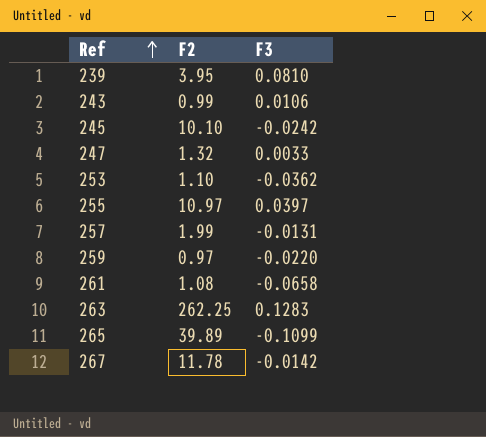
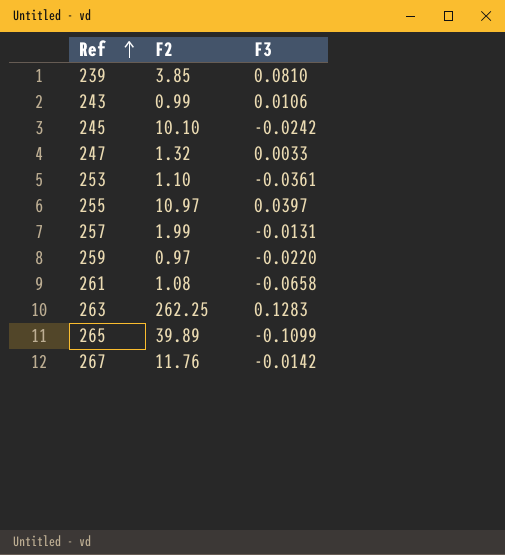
239 | F2: 3.95 -> 3.85
253 | F3: -0.0362 -> -0.0361
267 | F2: 11.78 -> 11.76

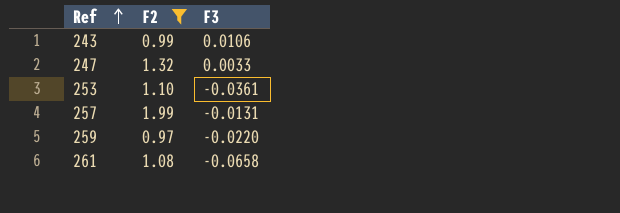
filter: none -> F2 <= 1.99

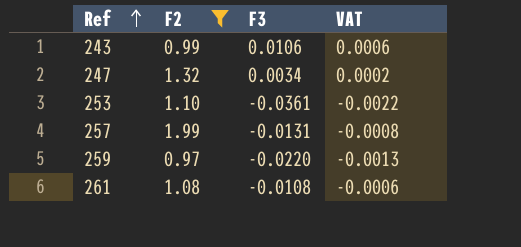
column VAT | formula: none -> [F3] * 0.06
247 | F3: 0.0033 -> 0.0034
261 | F3: -0.0658 -> -0.0108

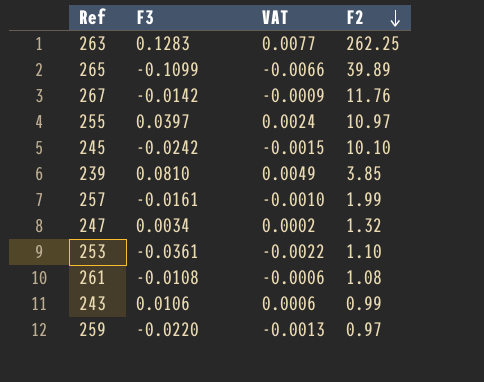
filter: F2 <= 1.99 -> none
row order: Ref ascending -> F2 descending
column F2 | position: 2 -> 4
257 | F3: -0.0131 -> -0.0161
257 | VAT: -0.0008 -> -0.0010

